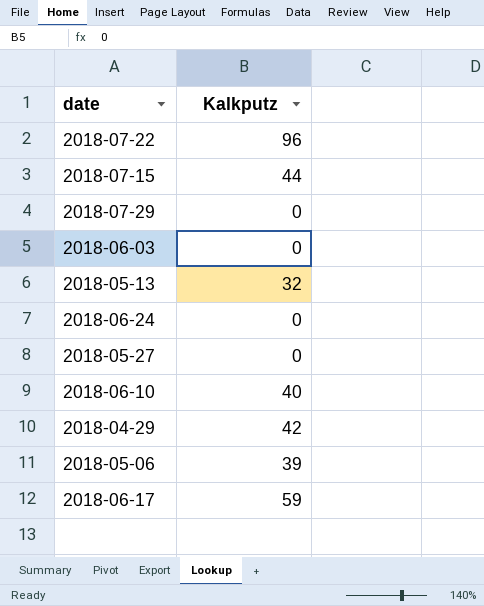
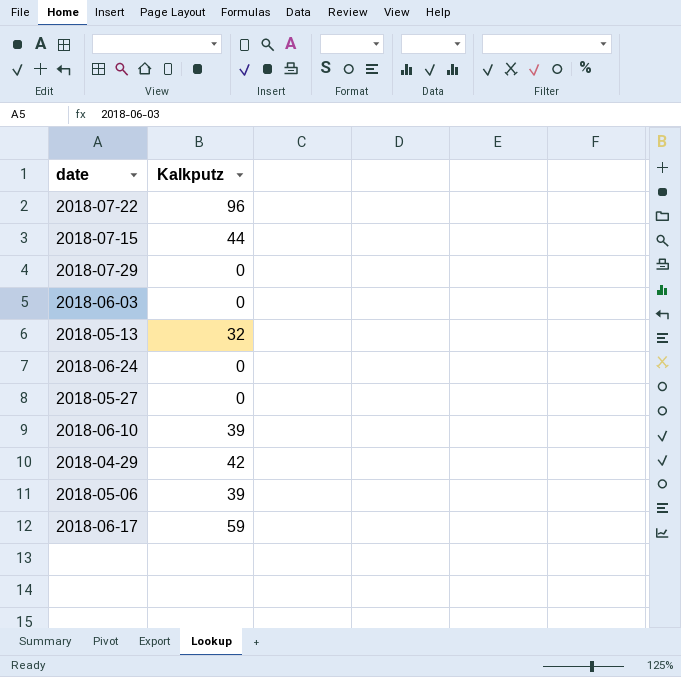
2018-06-10 | Kalkputz: 40 -> 39

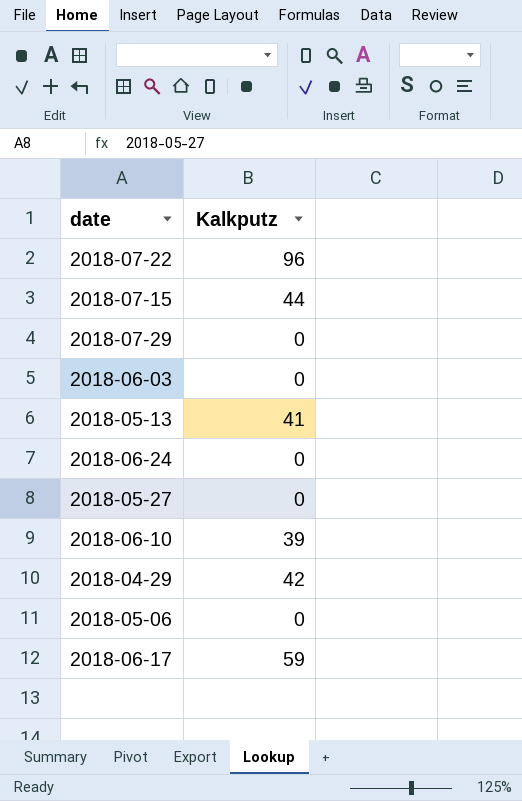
2018-05-13 | Kalkputz: 32 -> 41
2018-05-06 | Kalkputz: 39 -> 0

